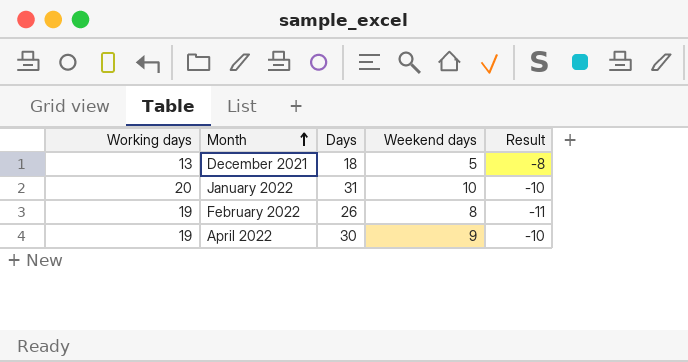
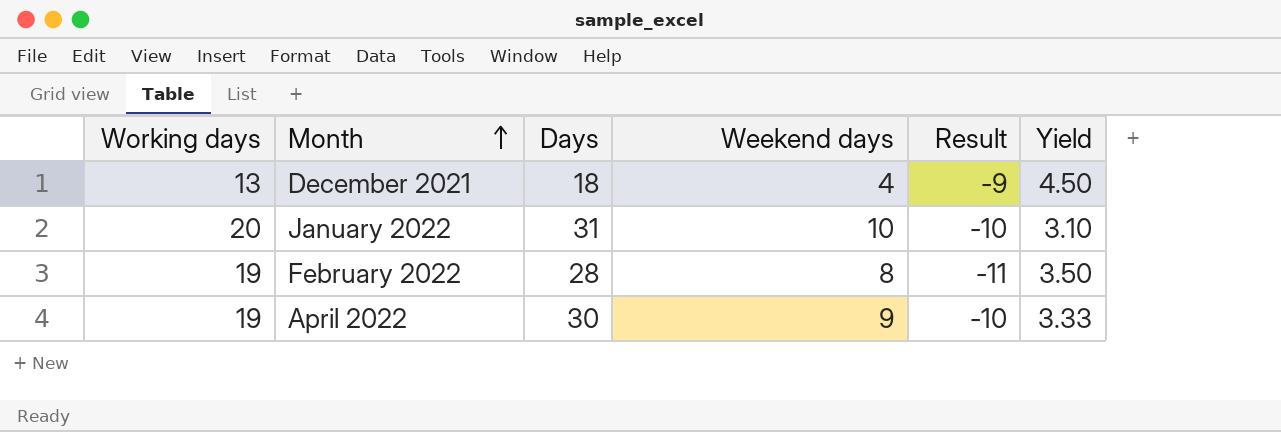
column Yield | formula: none -> [Days] / [Weekend days]
December 2021 | Weekend days: 5 -> 4
December 2021 | Result: -8 -> -9
February 2022 | Days: 26 -> 28

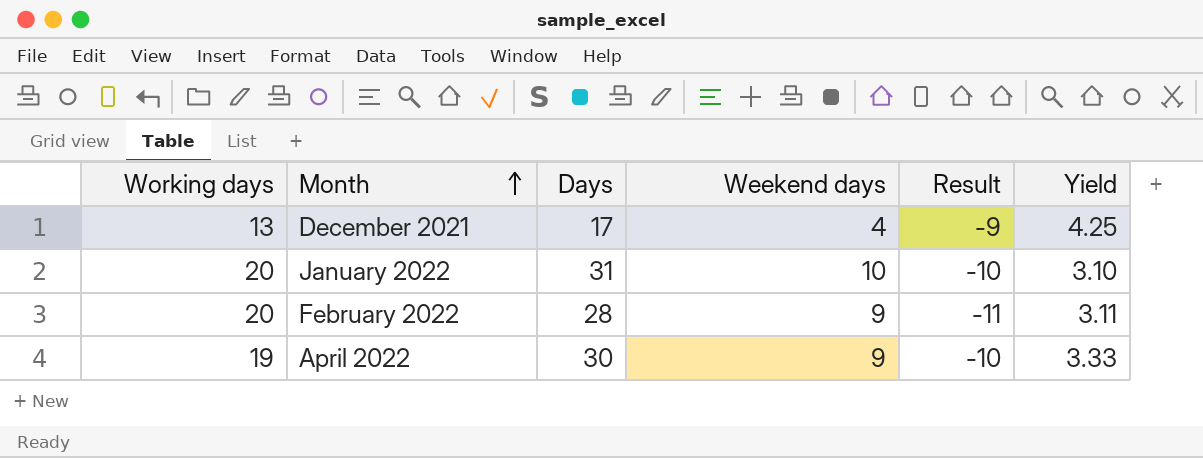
December 2021 | Days: 18 -> 17
December 2021 | Yield: 4.50 -> 4.25
February 2022 | Working days: 19 -> 20
February 2022 | Weekend days: 8 -> 9
February 2022 | Yield: 3.50 -> 3.11

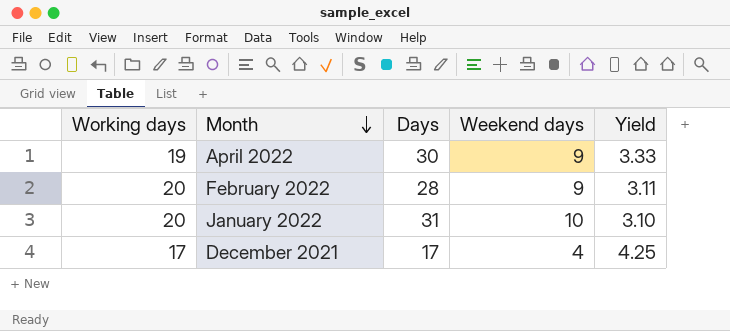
row order: Month ascending -> Month descending
column Result | formula: [Weekend days] - [Working days] -> none
December 2021 | Working days: 13 -> 17

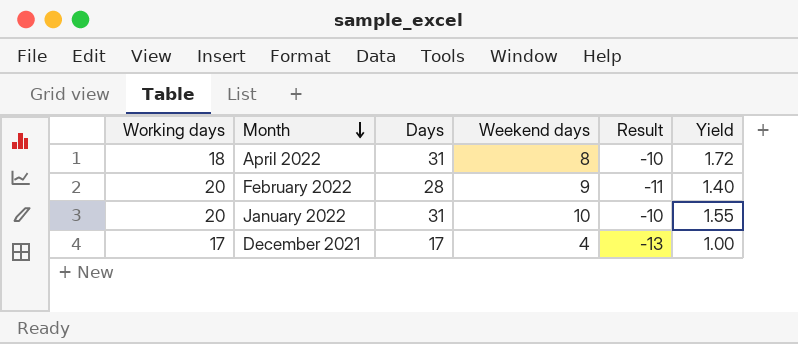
column Result | formula: none -> [Weekend days] - [Working days]
column Yield | formula: [Days] / [Weekend days] -> [Days] / [Working days]
April 2022 | Working days: 19 -> 18
April 2022 | Days: 30 -> 31
April 2022 | Weekend days: 9 -> 8

